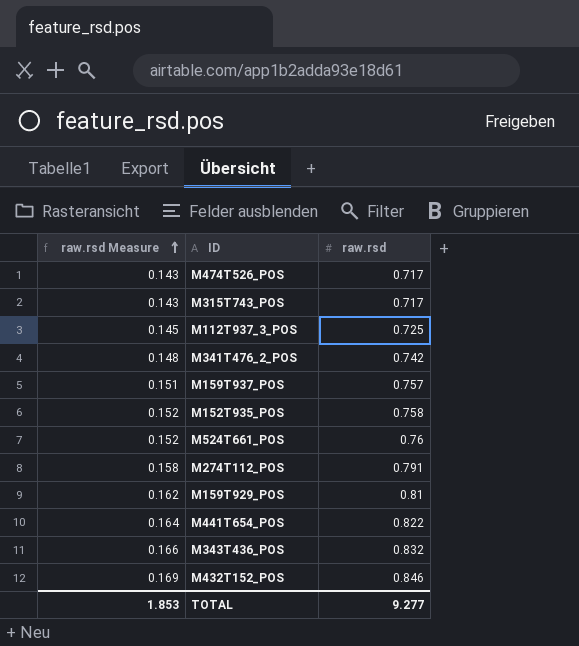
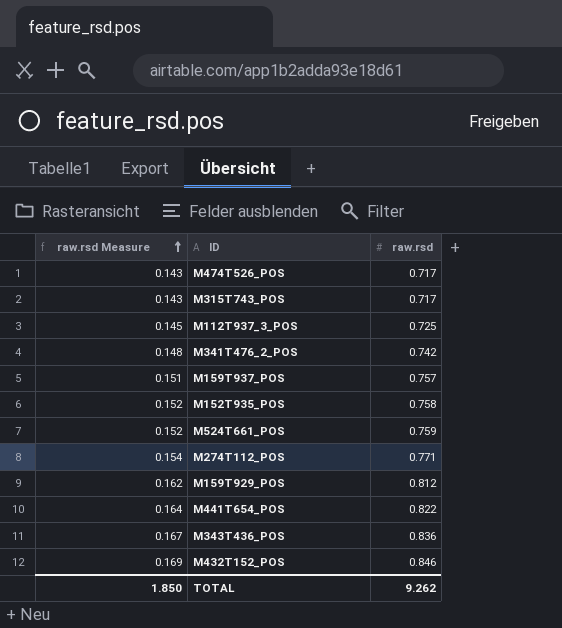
M524T661_POS | raw.rsd: 0.76 -> 0.759
M274T112_POS | raw.rsd Measure: 0.158 -> 0.154
M274T112_POS | raw.rsd: 0.791 -> 0.771
M159T929_POS | raw.rsd: 0.81 -> 0.812
M343T436_POS | raw.rsd Measure: 0.166 -> 0.167
M343T436_POS | raw.rsd: 0.832 -> 0.836
TOTAL | raw.rsd Measure: 1.853 -> 1.850
TOTAL | raw.rsd: 9.277 -> 9.262

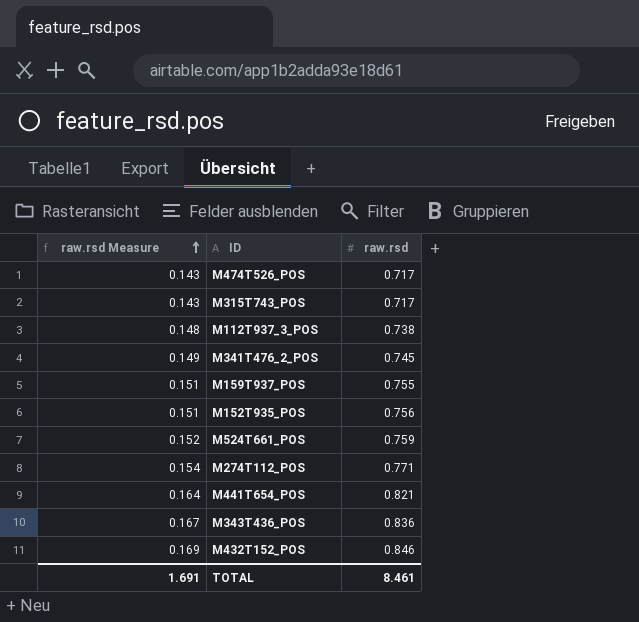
row M159T929_POS: 0.162 | 0.812 -> none
M112T937_3_POS | raw.rsd Measure: 0.145 -> 0.148
M112T937_3_POS | raw.rsd: 0.725 -> 0.738
M341T476_2_POS | raw.rsd Measure: 0.148 -> 0.149
M341T476_2_POS | raw.rsd: 0.742 -> 0.745
M159T937_POS | raw.rsd: 0.757 -> 0.755
M152T935_POS | raw.rsd Measure: 0.152 -> 0.151
M152T935_POS | raw.rsd: 0.758 -> 0.756
M441T654_POS | raw.rsd: 0.822 -> 0.821
TOTAL | raw.rsd Measure: 1.850 -> 1.691
TOTAL | raw.rsd: 9.262 -> 8.461

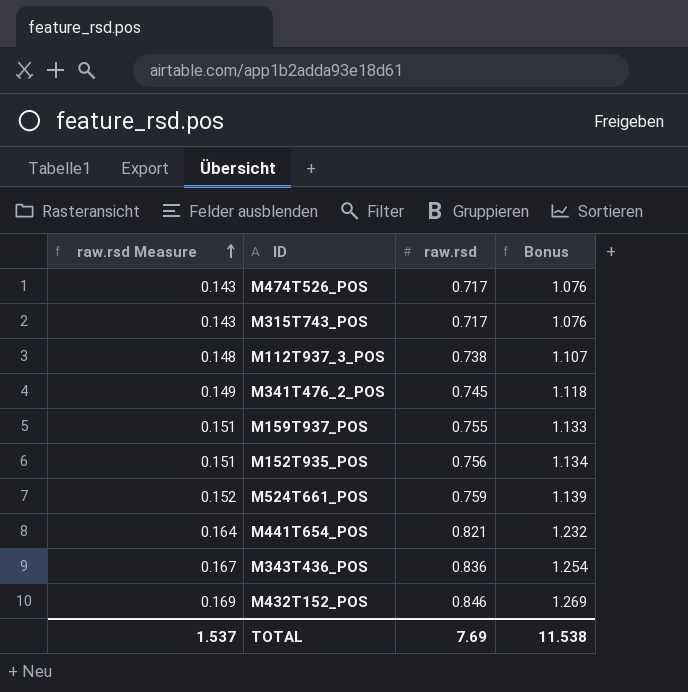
column Bonus | formula: none -> [raw.rsd] * 1.5
row M274T112_POS: 0.154 | 0.771 -> none
TOTAL | raw.rsd Measure: 1.691 -> 1.537
TOTAL | raw.rsd: 8.461 -> 7.69

